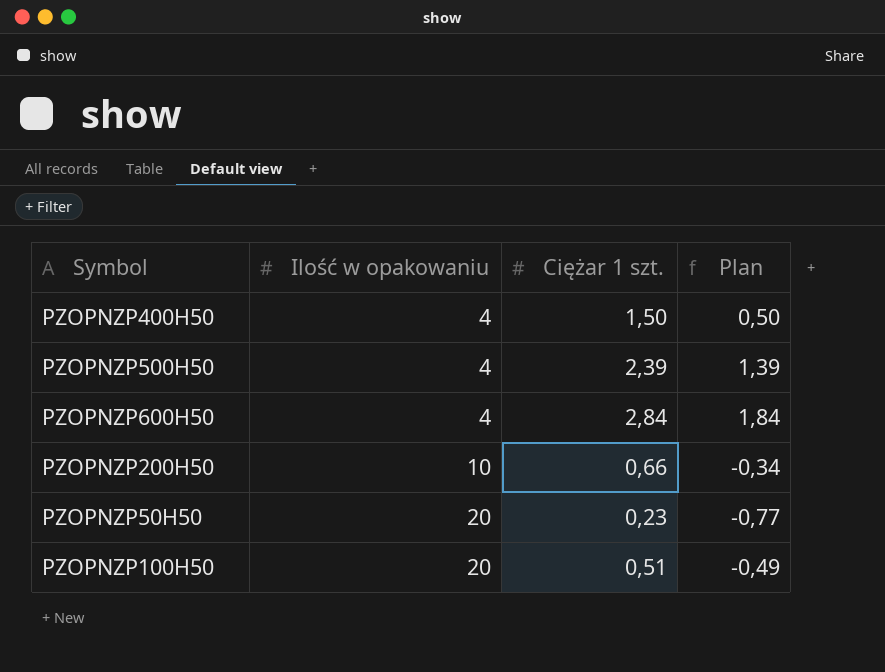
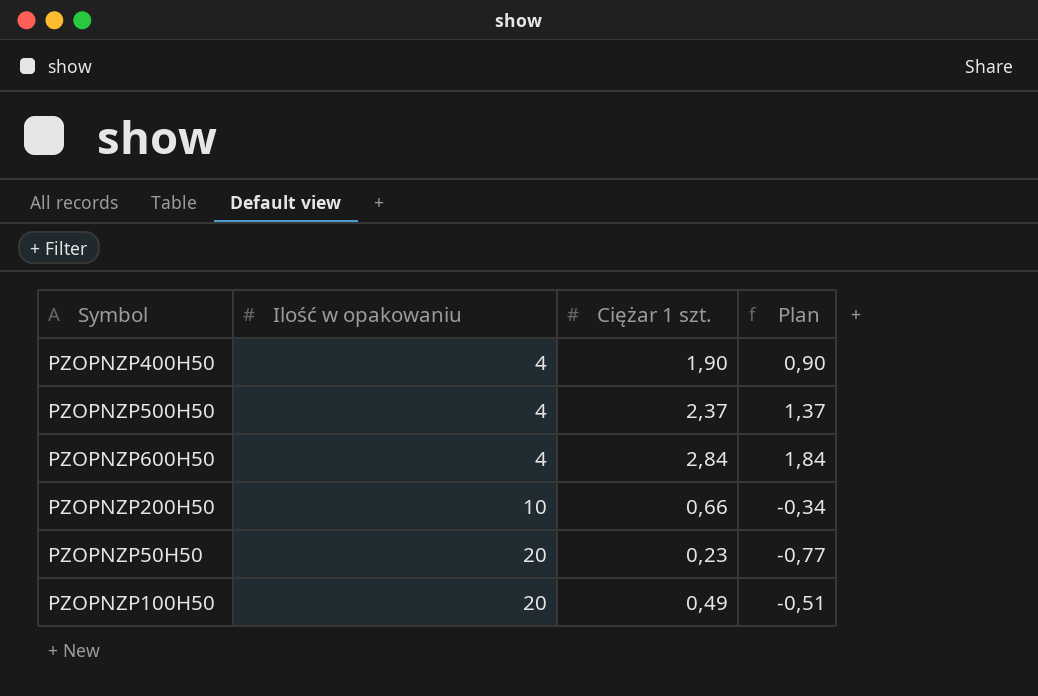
PZOPNZP400H50 | Ciężar 1 szt.: 1,50 -> 1,90
PZOPNZP400H50 | Plan: 0,50 -> 0,90
PZOPNZP500H50 | Ciężar 1 szt.: 2,39 -> 2,37
PZOPNZP500H50 | Plan: 1,39 -> 1,37
PZOPNZP100H50 | Ciężar 1 szt.: 0,51 -> 0,49
PZOPNZP100H50 | Plan: -0,49 -> -0,51

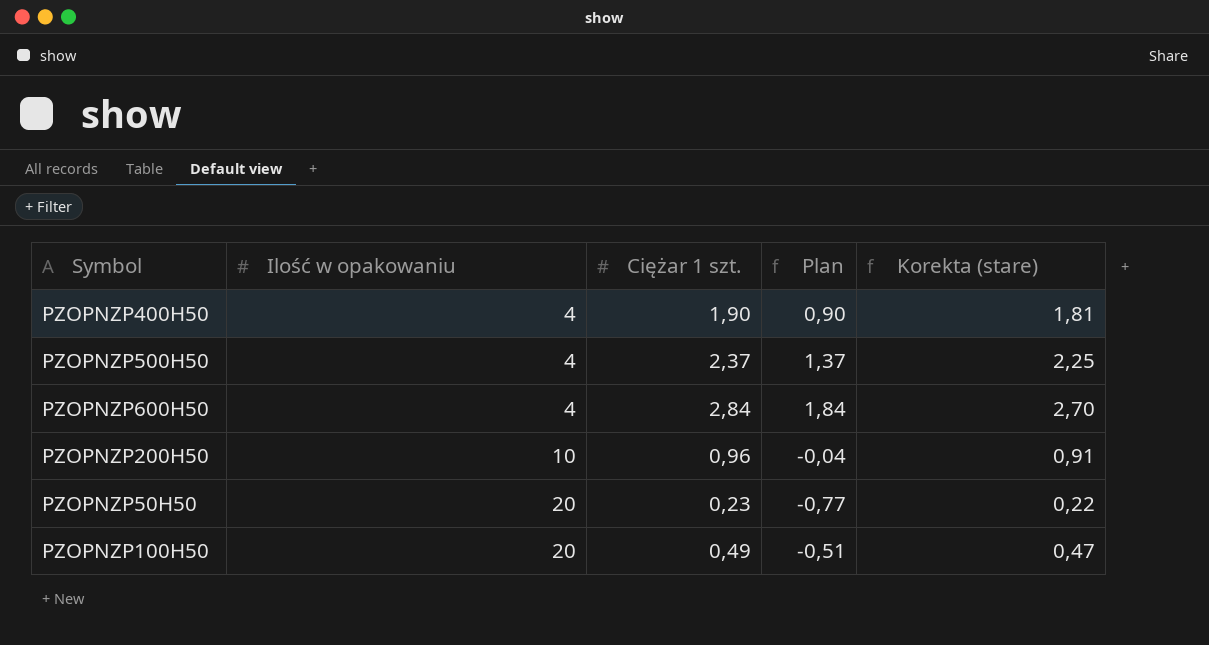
column Korekta (stare) | formula: none -> [Ciężar 1 szt.] * 0,95
PZOPNZP200H50 | Ciężar 1 szt.: 0,66 -> 0,96
PZOPNZP200H50 | Plan: -0,34 -> -0,04

